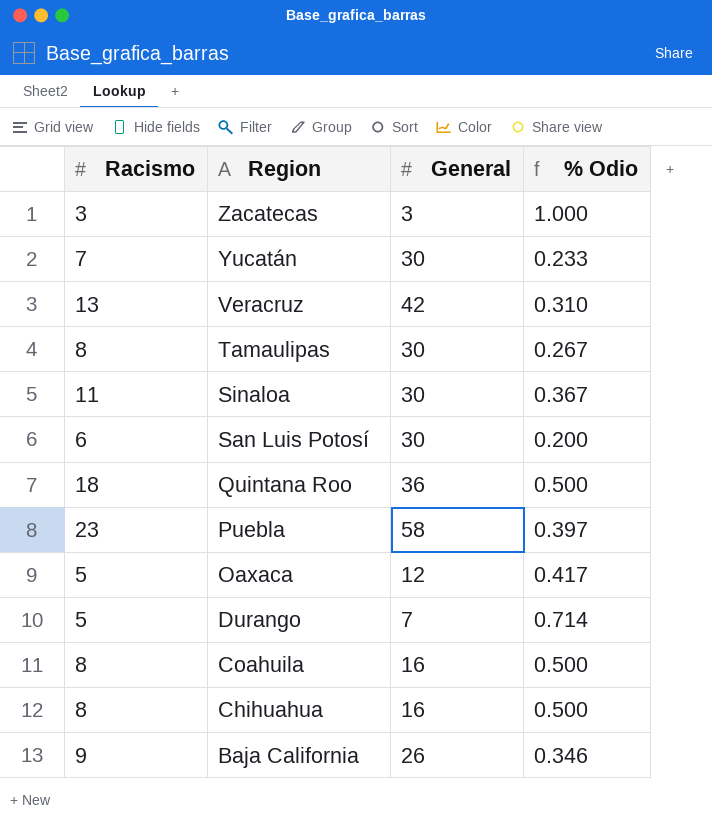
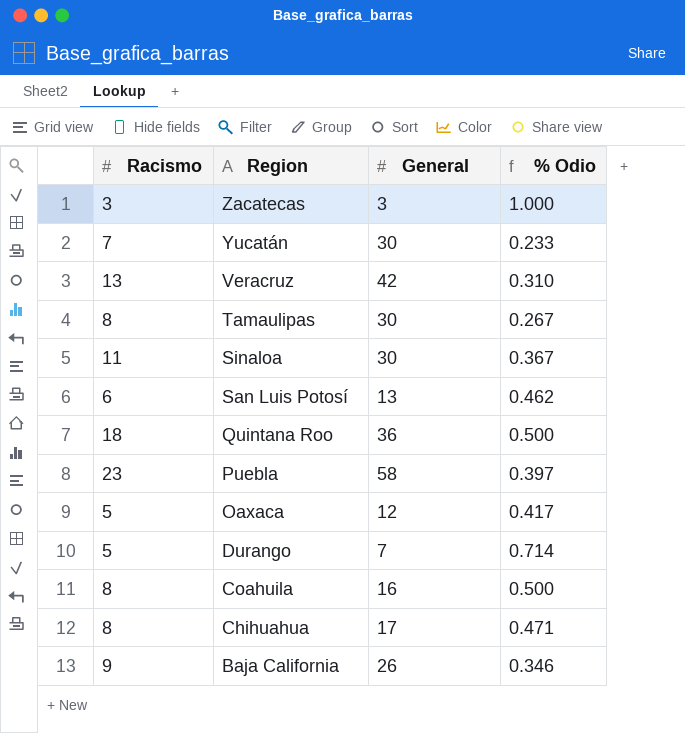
San Luis Potosí | General: 30 -> 13
San Luis Potosí | % Odio: 0.200 -> 0.462
Chihuahua | General: 16 -> 17
Chihuahua | % Odio: 0.500 -> 0.471

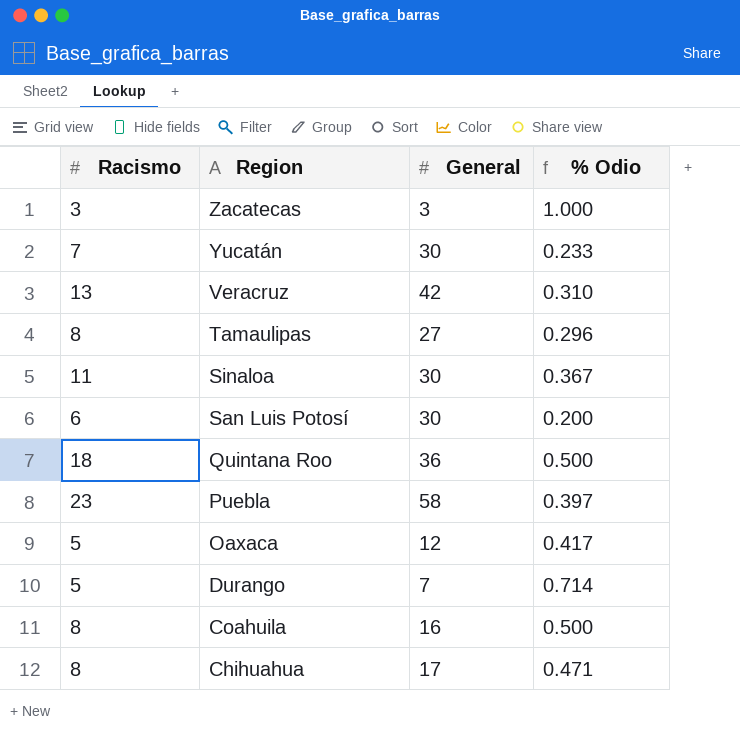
row Baja California: 9 | 26 | 0.346 -> none
Tamaulipas | General: 30 -> 27
Tamaulipas | % Odio: 0.267 -> 0.296
San Luis Potosí | General: 13 -> 30
San Luis Potosí | % Odio: 0.462 -> 0.200

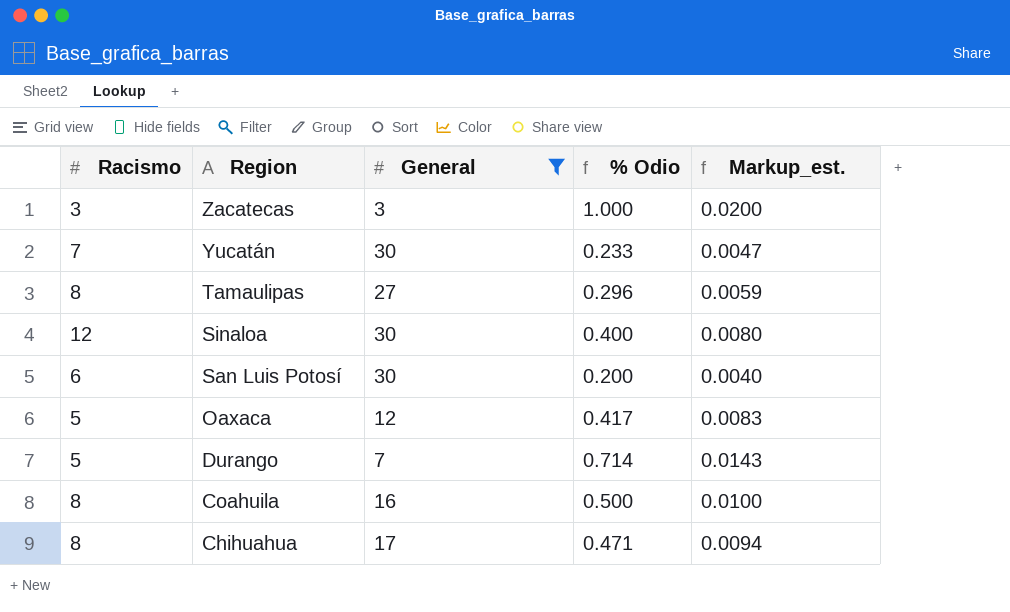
filter: none -> General <= 30
column Markup_est. | formula: none -> [% Odio] * 0.02
Sinaloa | Racismo: 11 -> 12
Sinaloa | % Odio: 0.367 -> 0.400

